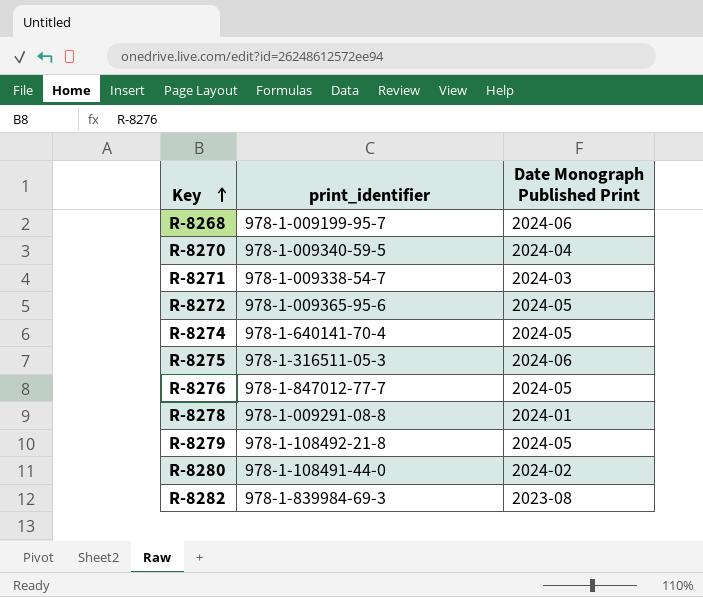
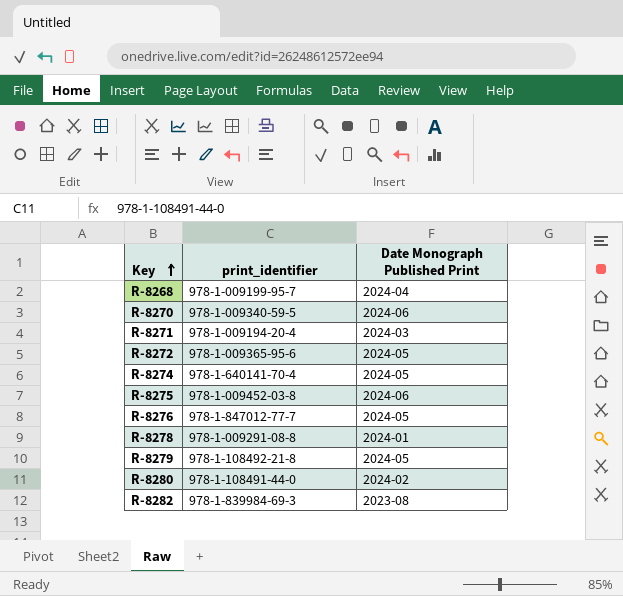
R-8268 | Date Monograph Published Print: 2024-06 -> 2024-04
R-8270 | Date Monograph Published Print: 2024-04 -> 2024-06
R-8271 | print_identifier: 978-1-009338-54-7 -> 978-1-009194-20-4
R-8275 | print_identifier: 978-1-316511-05-3 -> 978-1-009452-03-8

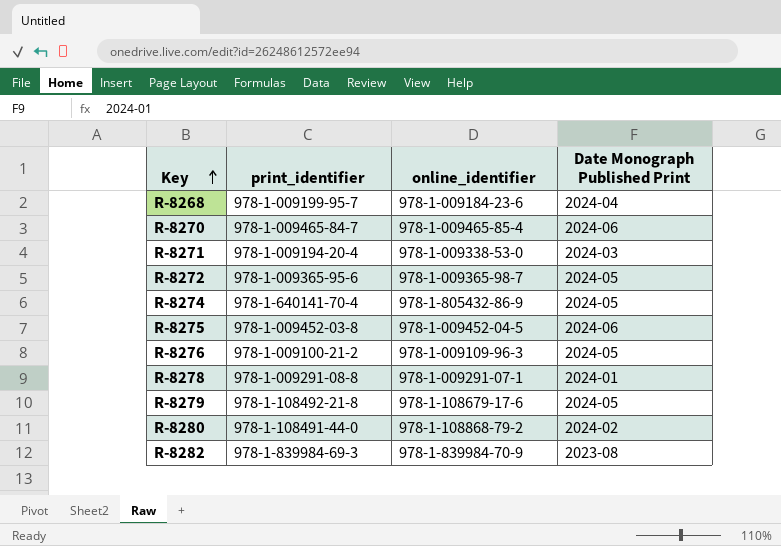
column online_identifier | position: none -> 3
R-8270 | print_identifier: 978-1-009340-59-5 -> 978-1-009465-84-7
R-8276 | print_identifier: 978-1-847012-77-7 -> 978-1-009100-21-2

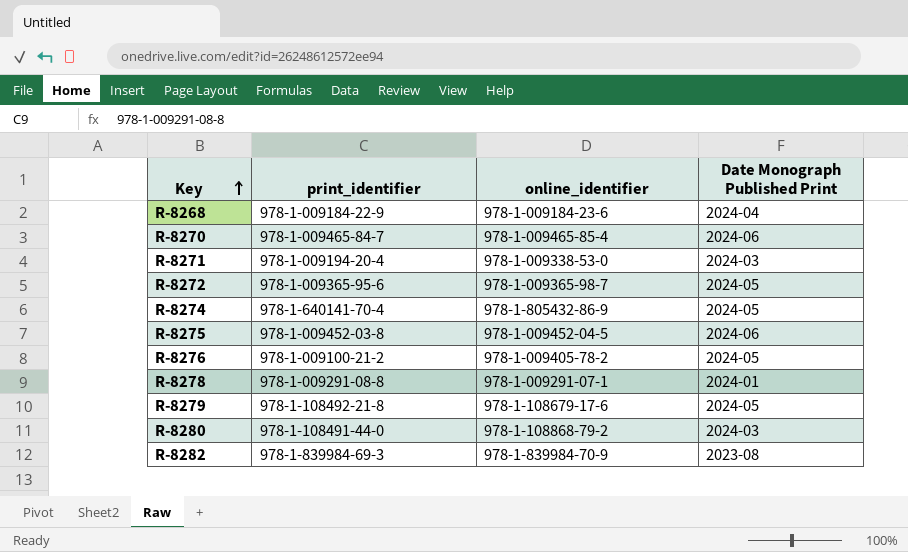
R-8268 | print_identifier: 978-1-009199-95-7 -> 978-1-009184-22-9
R-8276 | online_identifier: 978-1-009109-96-3 -> 978-1-009405-78-2
R-8280 | Date Monograph Published Print: 2024-02 -> 2024-03

